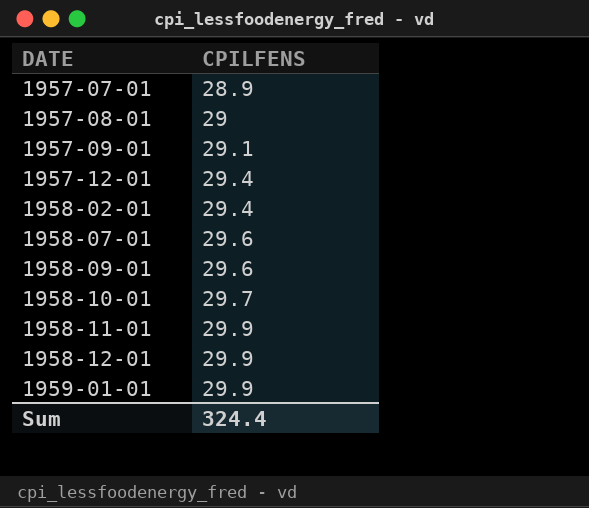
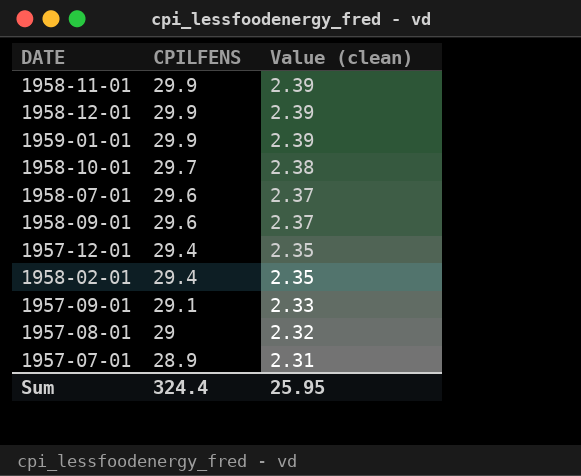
row order: DATE ascending -> CPILFENS descending
column Value (clean) | formula: none -> [CPILFENS] * 0.08

